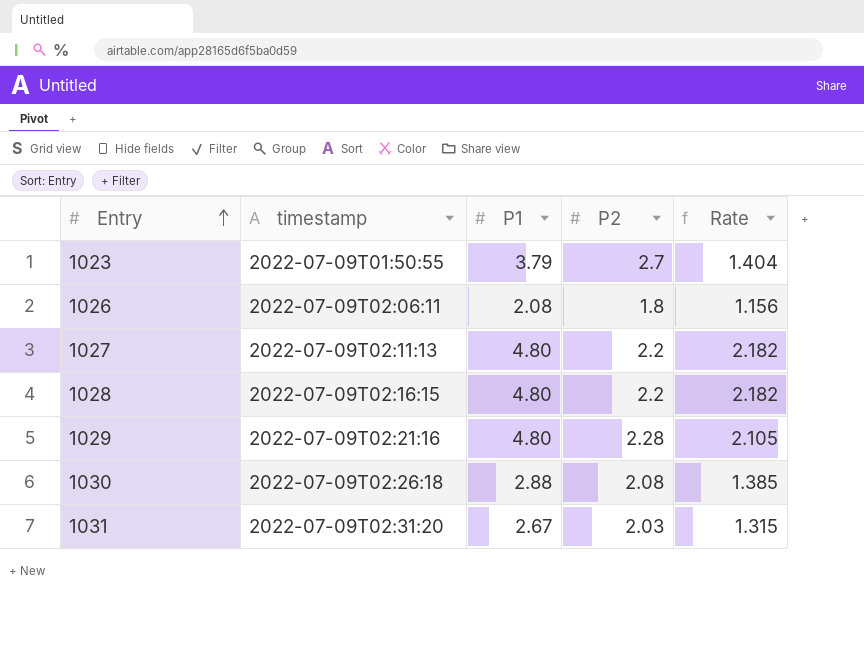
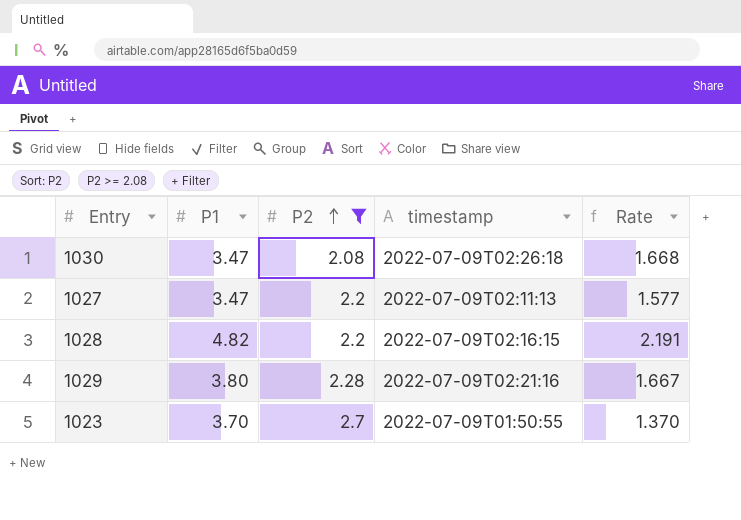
filter: none -> P2 >= 2.08
row order: Entry ascending -> P2 ascending
column timestamp | position: 2 -> 4
1030 | P1: 2.88 -> 3.47
1030 | Rate: 1.385 -> 1.668
1027 | P1: 4.80 -> 3.47
1027 | Rate: 2.182 -> 1.577
1028 | P1: 4.80 -> 4.82
1028 | Rate: 2.182 -> 2.191
1029 | P1: 4.80 -> 3.80
1029 | Rate: 2.105 -> 1.667
1023 | P1: 3.79 -> 3.70
1023 | Rate: 1.404 -> 1.370

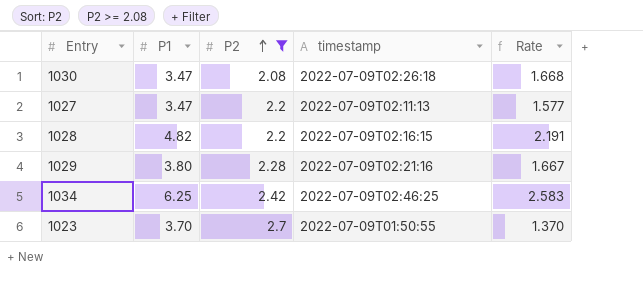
row 1034: none -> 6.25 | 2.42 | 2022-07-09T02:46:25 | 2.583

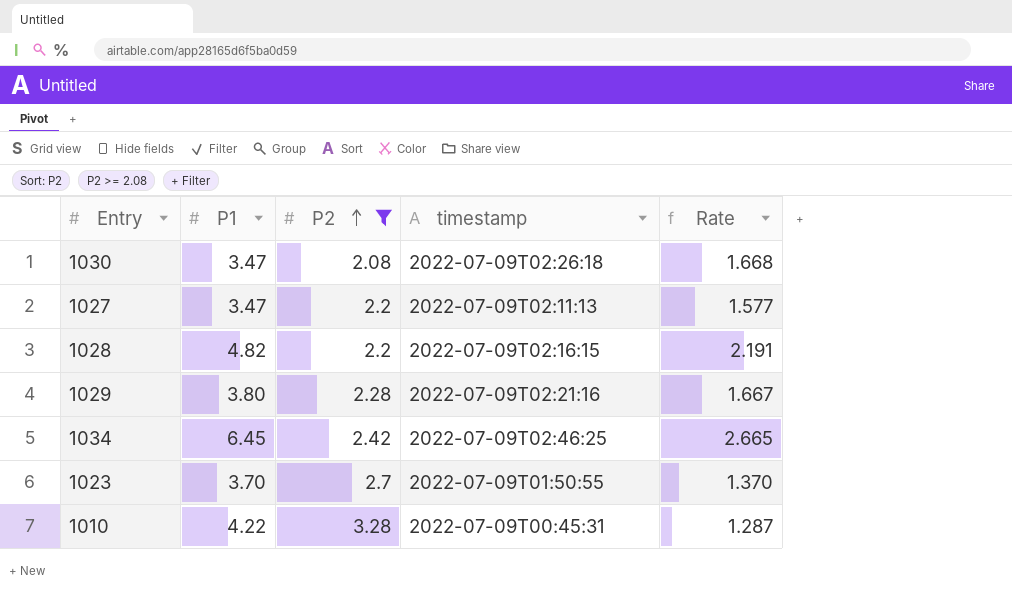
1034 | P1: 6.25 -> 6.45
1034 | Rate: 2.583 -> 2.665
row 1010: none -> 4.22 | 3.28 | 2022-07-09T00:45:31 | 1.287

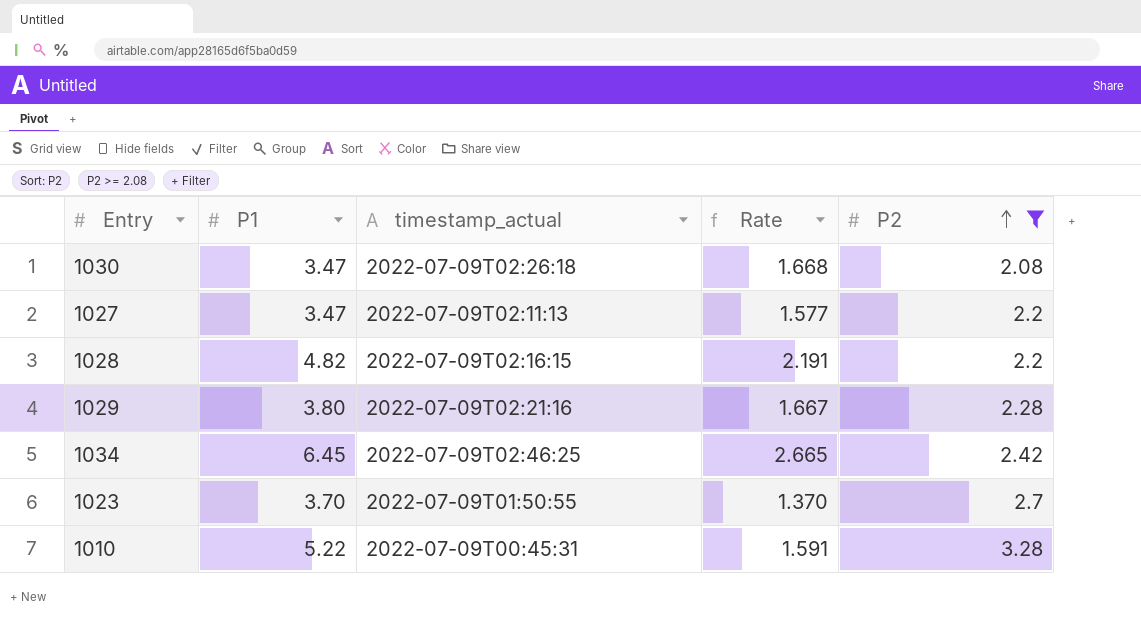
column name: timestamp -> timestamp_actual
column P2 | position: 3 -> 5
1010 | P1: 4.22 -> 5.22
1010 | Rate: 1.287 -> 1.591

